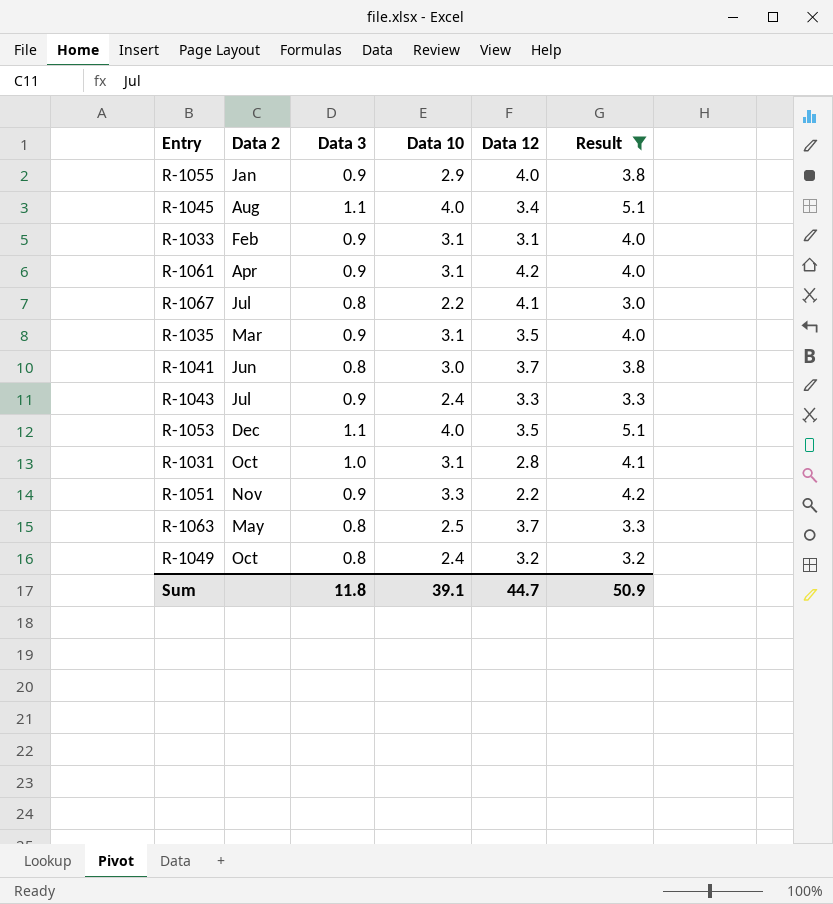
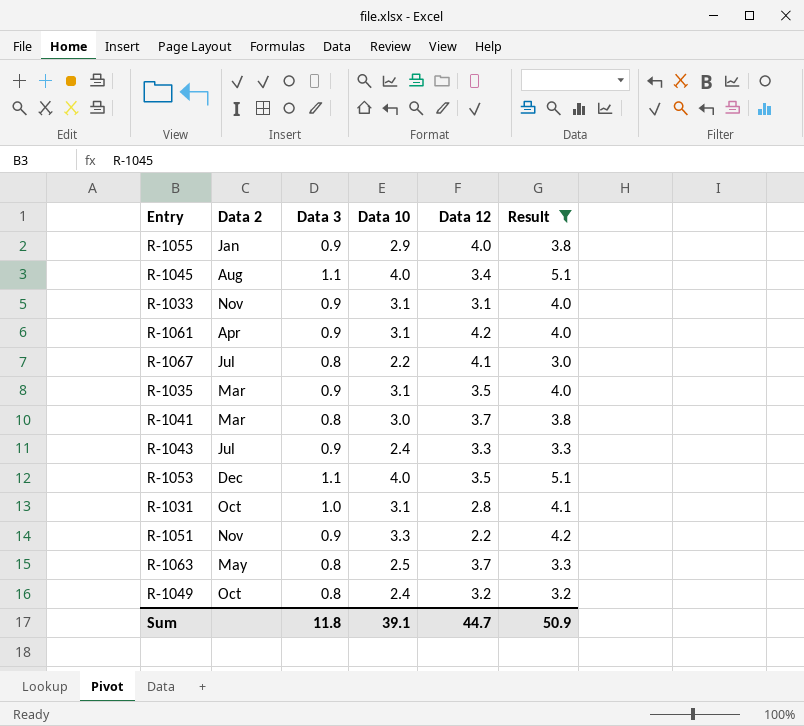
R-1033 | Data 2: Feb -> Nov
R-1041 | Data 2: Jun -> Mar

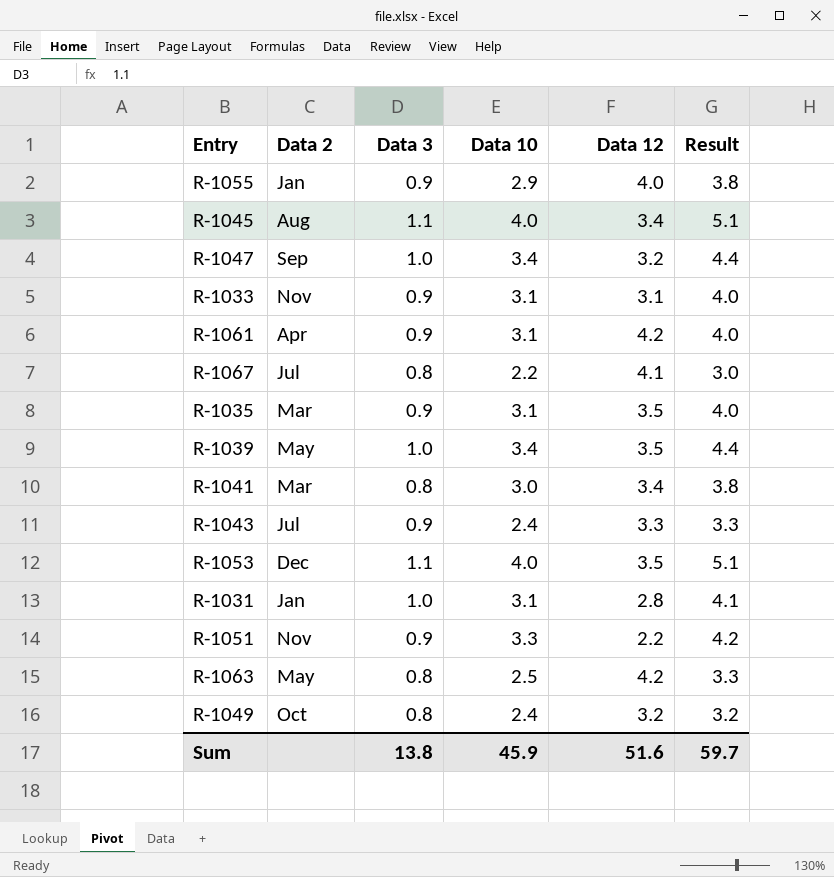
filter: Result != 4.4 -> none
R-1041 | Data 12: 3.7 -> 3.4
R-1031 | Data 2: Oct -> Jan
R-1063 | Data 12: 3.7 -> 4.2
Sum | Data 3: 11.8 -> 13.8
Sum | Data 10: 39.1 -> 45.9
Sum | Data 12: 44.7 -> 51.6
Sum | Result: 50.9 -> 59.7

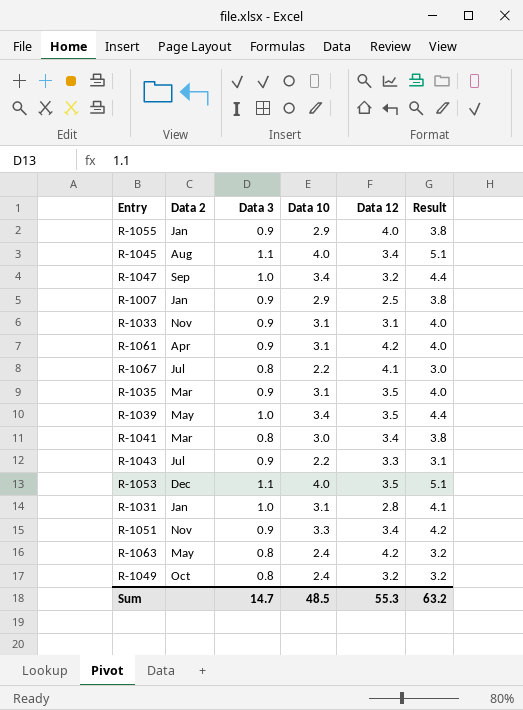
row R-1007: none -> Jan | 0.9 | 2.9 | 2.5 | 3.8
R-1043 | Data 10: 2.4 -> 2.2
R-1043 | Result: 3.3 -> 3.1
R-1051 | Data 12: 2.2 -> 3.4
R-1063 | Data 10: 2.5 -> 2.4
R-1063 | Result: 3.3 -> 3.2
Sum | Data 3: 13.8 -> 14.7
Sum | Data 10: 45.9 -> 48.5
Sum | Data 12: 51.6 -> 55.3
Sum | Result: 59.7 -> 63.2

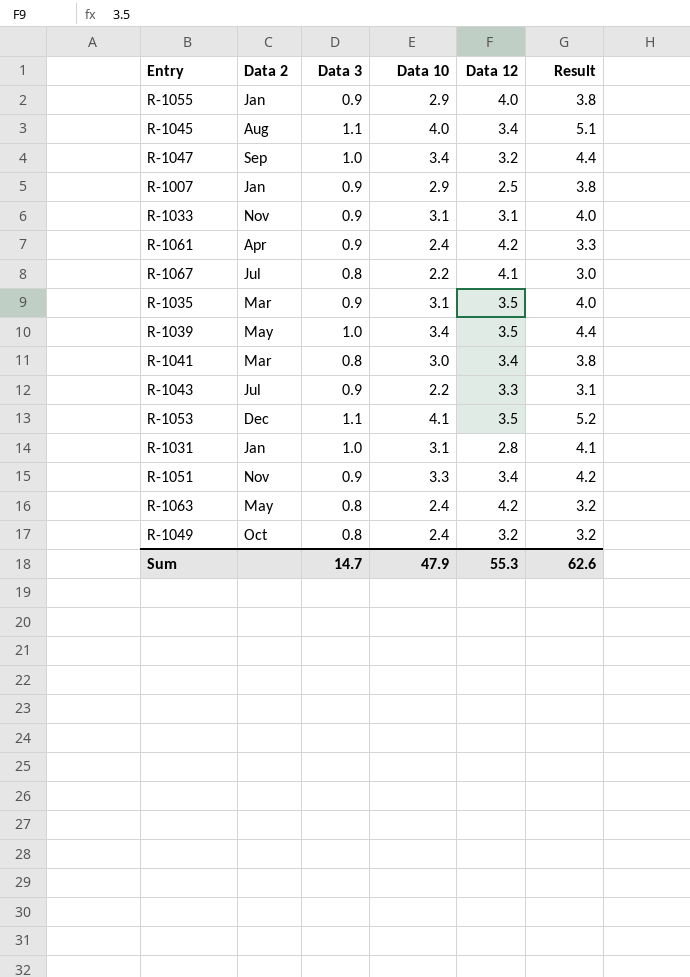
R-1061 | Data 10: 3.1 -> 2.4
R-1061 | Result: 4.0 -> 3.3
R-1053 | Data 10: 4.0 -> 4.1
R-1053 | Result: 5.1 -> 5.2
Sum | Data 10: 48.5 -> 47.9
Sum | Result: 63.2 -> 62.6

